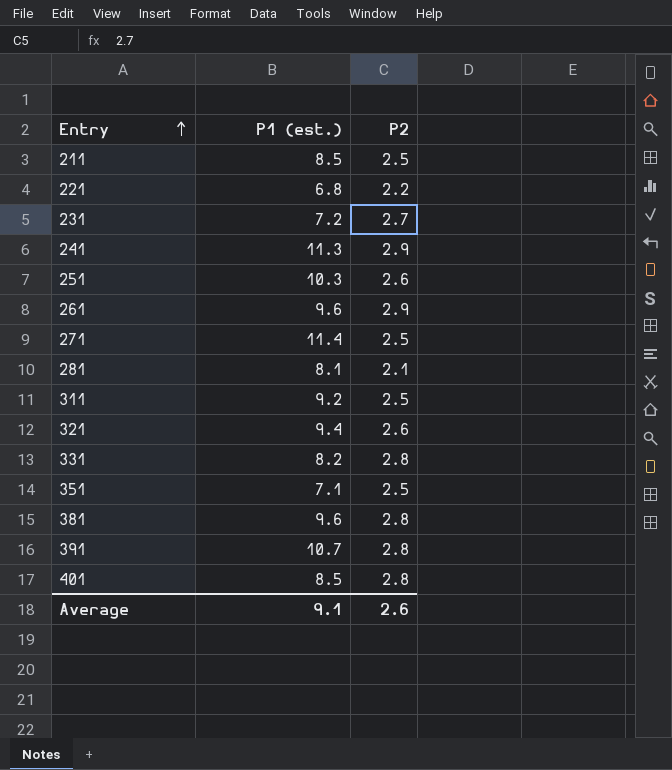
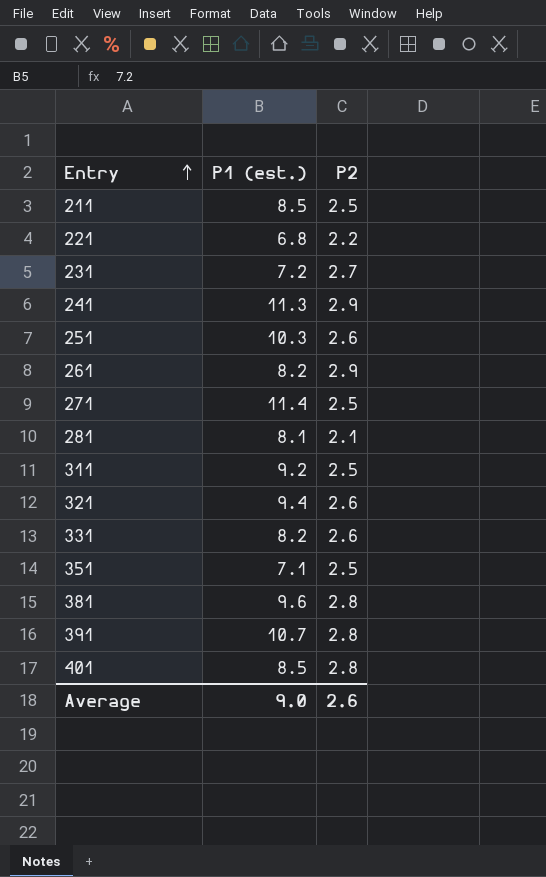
261 | P1 (est.): 9.6 -> 8.2
331 | P2: 2.8 -> 2.6
Average | P1 (est.): 9.1 -> 9.0

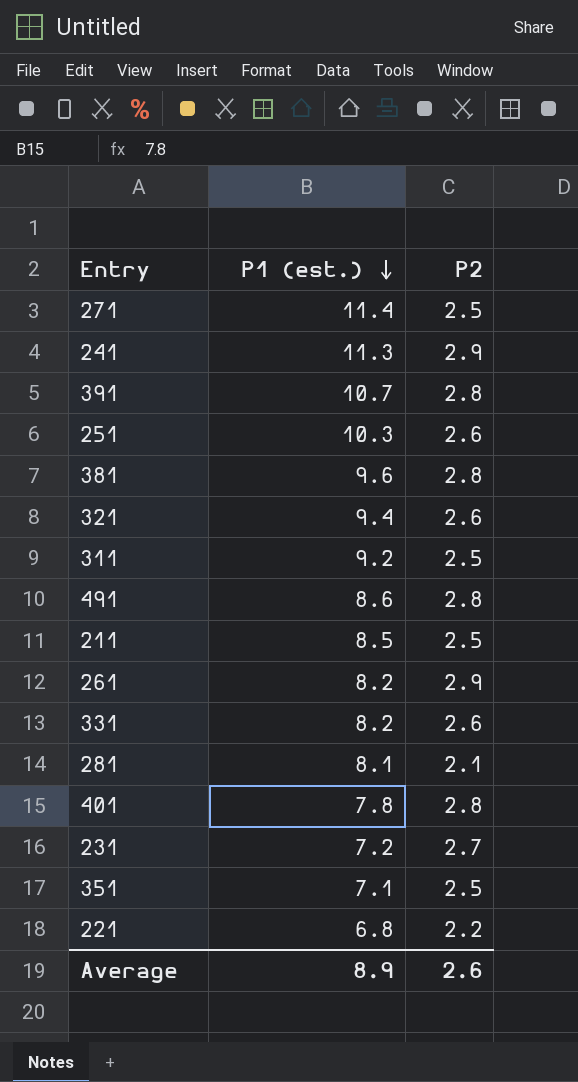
row order: Entry ascending -> P1 (est.) descending
row 491: none -> 8.6 | 2.8
401 | P1 (est.): 8.5 -> 7.8
Average | P1 (est.): 9.0 -> 8.9

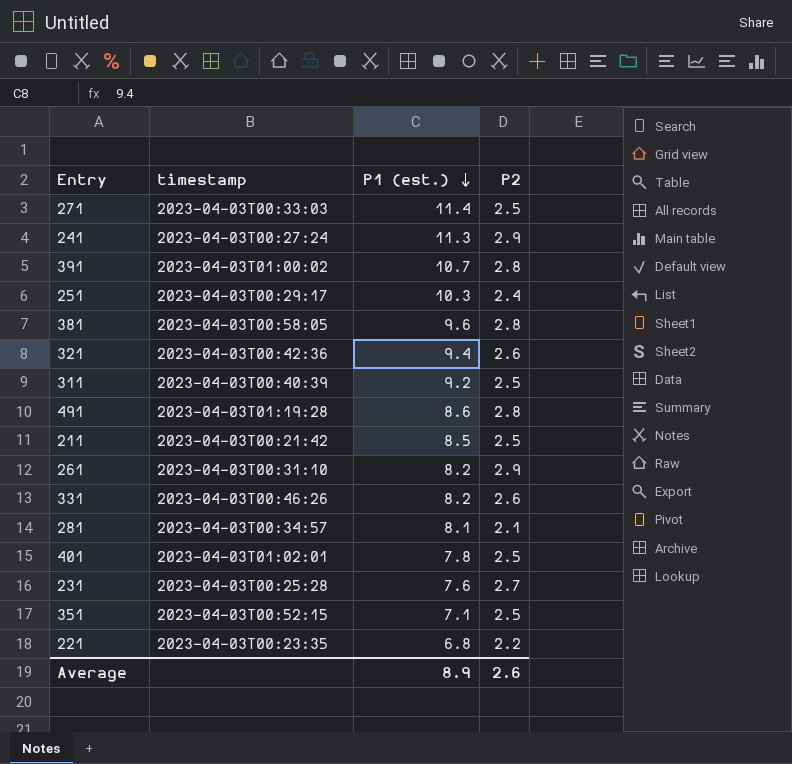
column timestamp | position: none -> 2
251 | P2: 2.6 -> 2.4
401 | P2: 2.8 -> 2.5
231 | P1 (est.): 7.2 -> 7.6

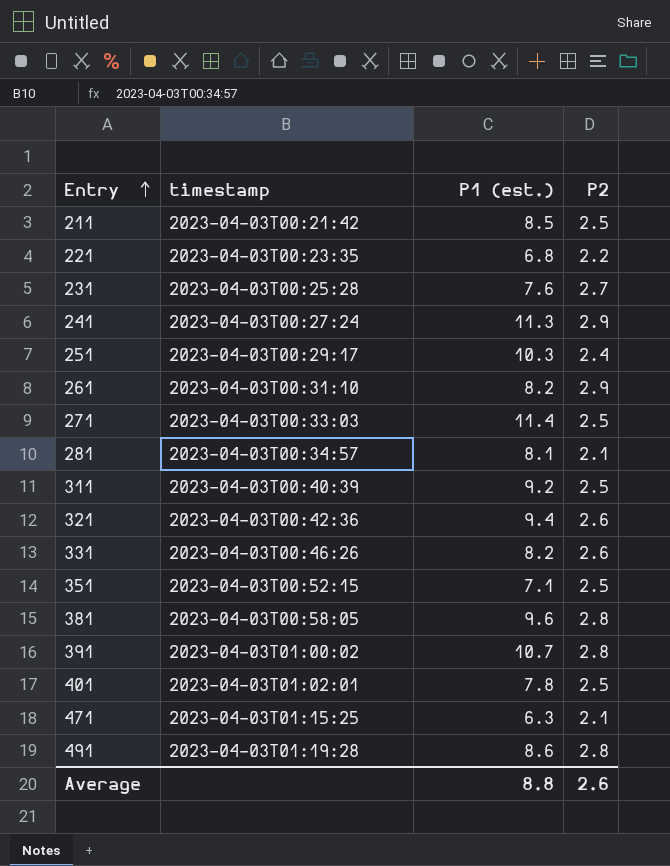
row order: P1 (est.) descending -> Entry ascending
row 471: none -> 2023-04-03T01:15:25 | 6.3 | 2.1
Average | P1 (est.): 8.9 -> 8.8

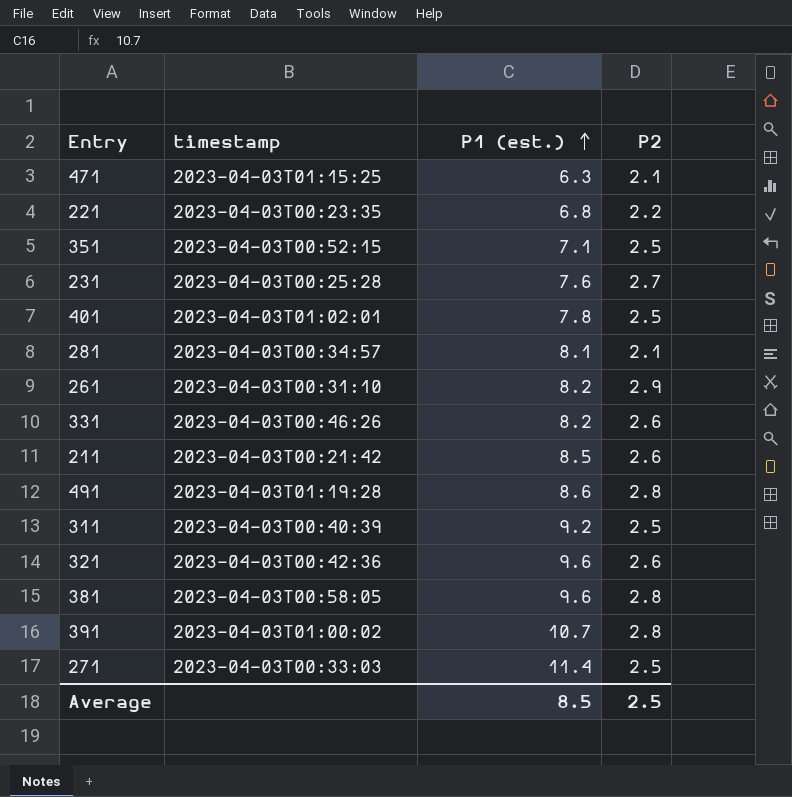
row order: Entry ascending -> P1 (est.) ascending
row 241: 2023-04-03T00:27:24 | 11.3 | 2.9 -> none
row 251: 2023-04-03T00:29:17 | 10.3 | 2.4 -> none
211 | P2: 2.5 -> 2.6
321 | P1 (est.): 9.4 -> 9.6
Average | P1 (est.): 8.8 -> 8.5
Average | P2: 2.6 -> 2.5

